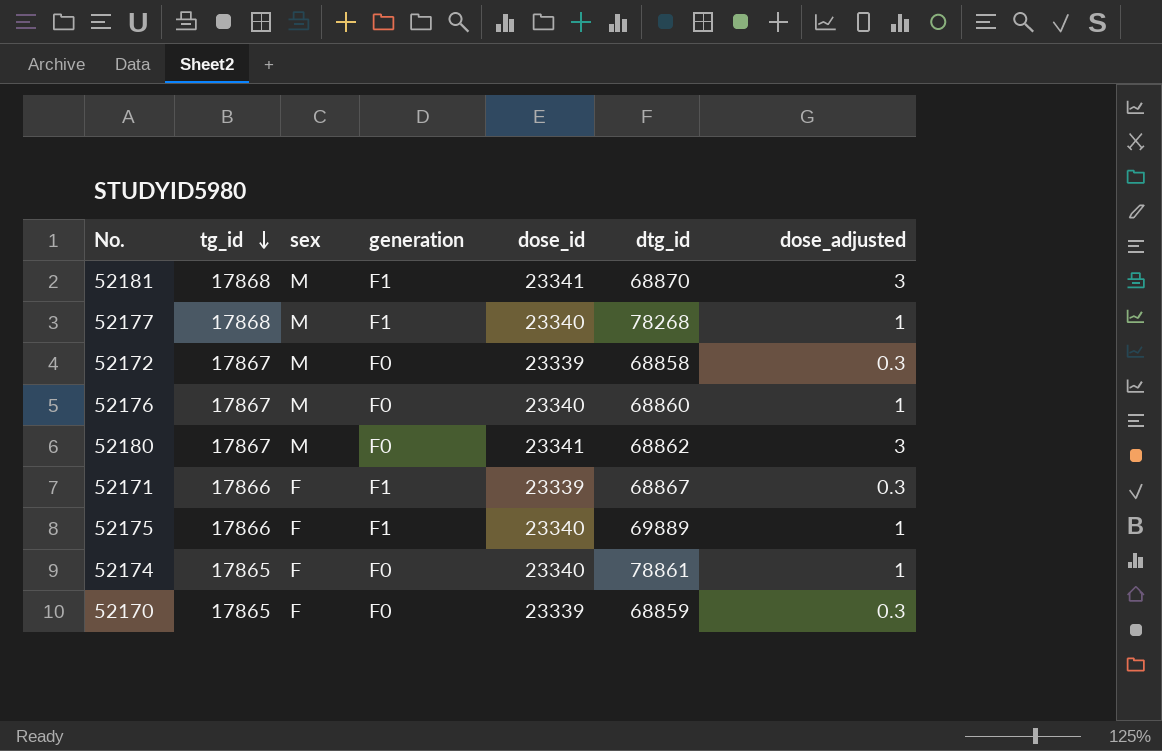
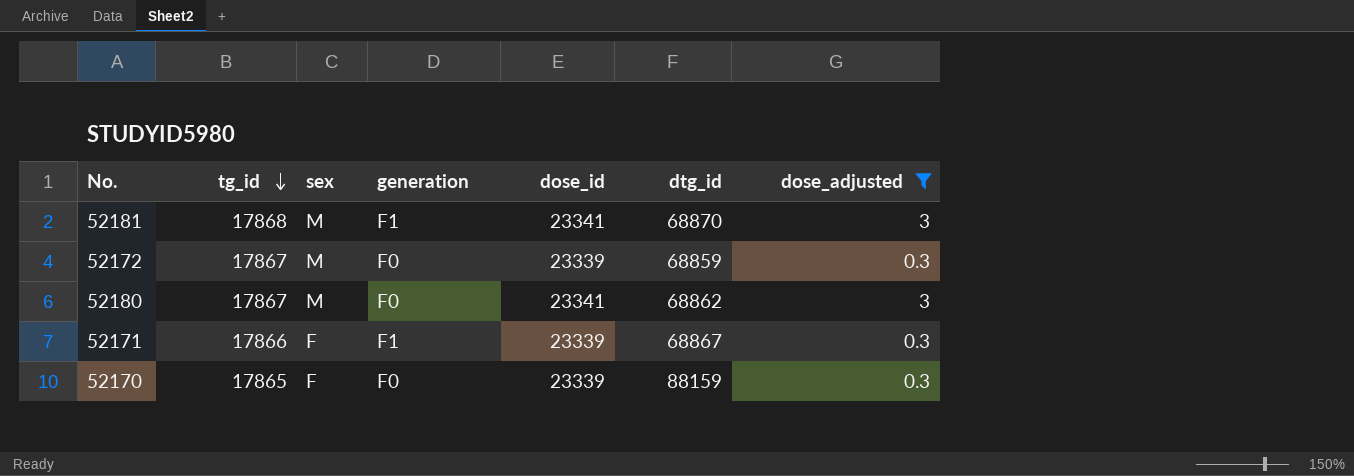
filter: none -> dose_adjusted != 1
52172 | dtg_id: 68858 -> 68859
52170 | dtg_id: 68859 -> 88159

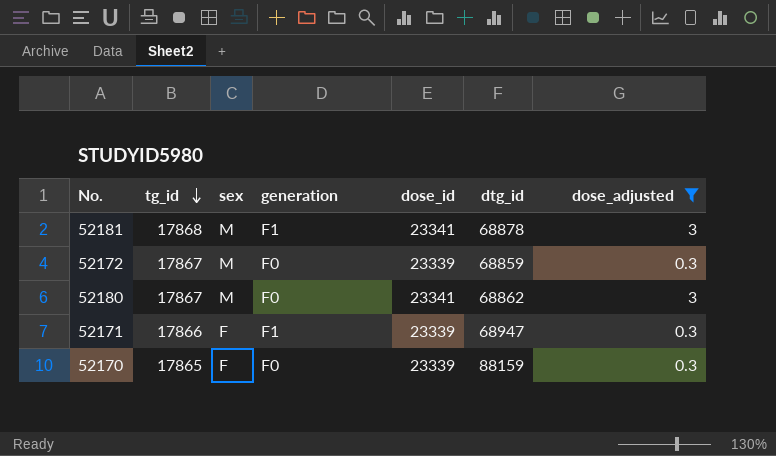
52181 | dtg_id: 68870 -> 68878
52171 | dtg_id: 68867 -> 68947

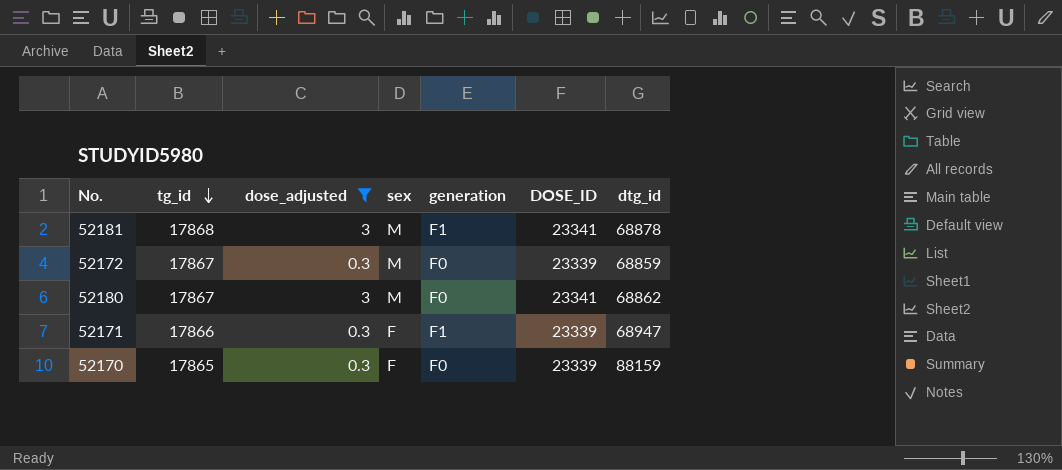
column dose_adjusted | position: 7 -> 3
column name: dose_id -> DOSE_ID

